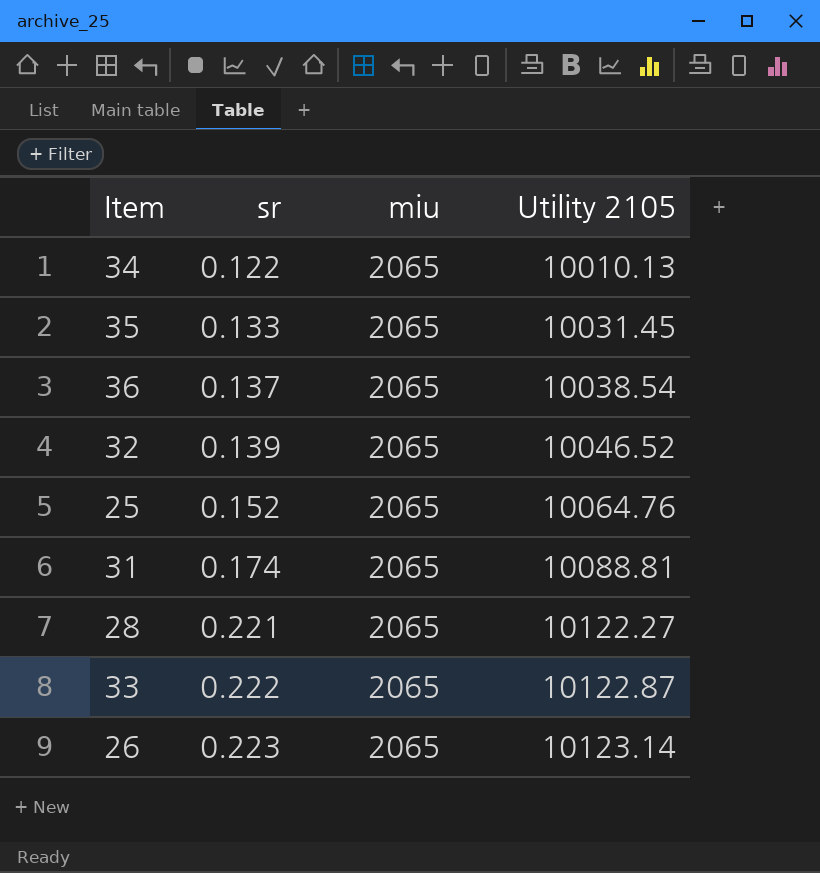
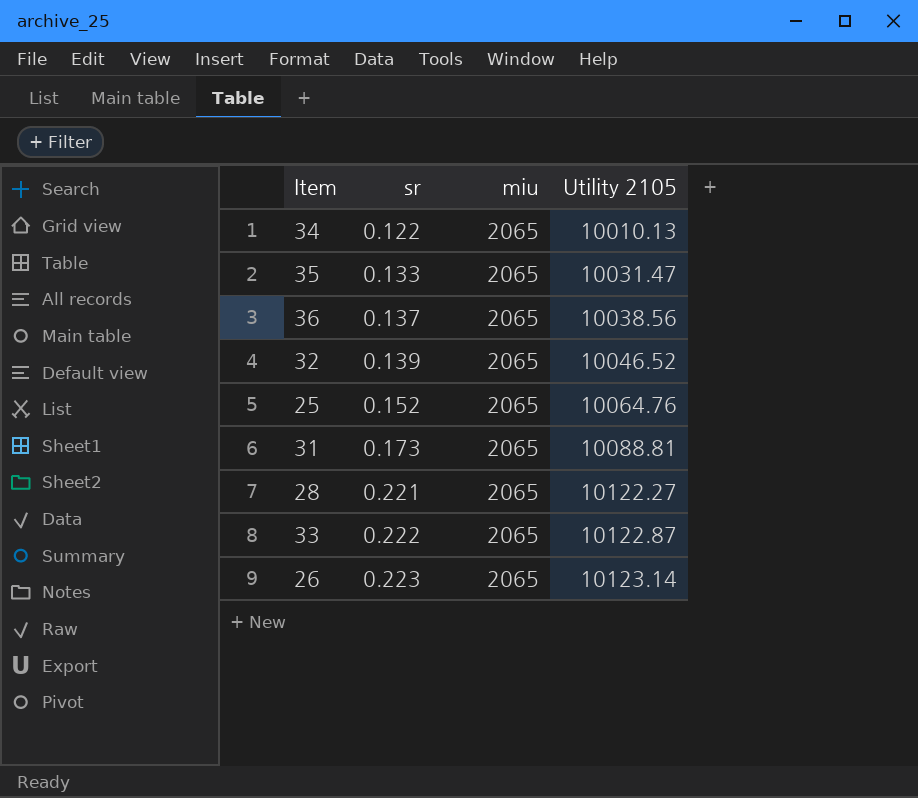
35 | Utility 2105: 10031.45 -> 10031.47
36 | Utility 2105: 10038.54 -> 10038.56
31 | sr: 0.174 -> 0.173

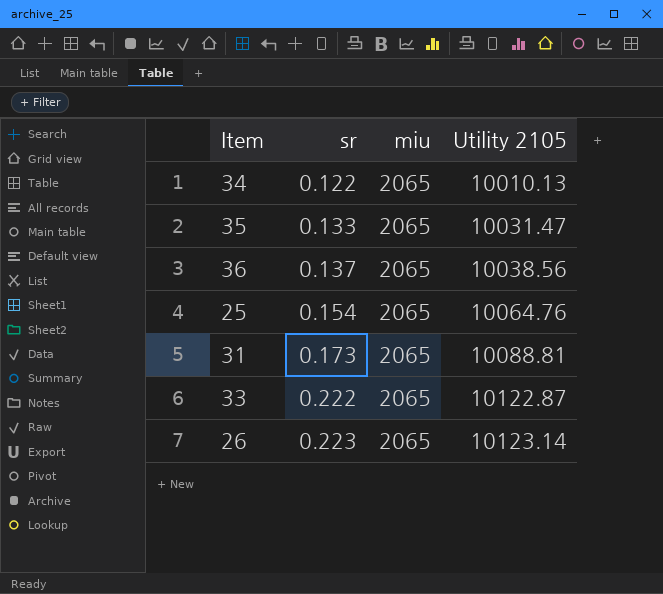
row 32: 0.139 | 2065 | 10046.52 -> none
row 28: 0.221 | 2065 | 10122.27 -> none
25 | sr: 0.152 -> 0.154

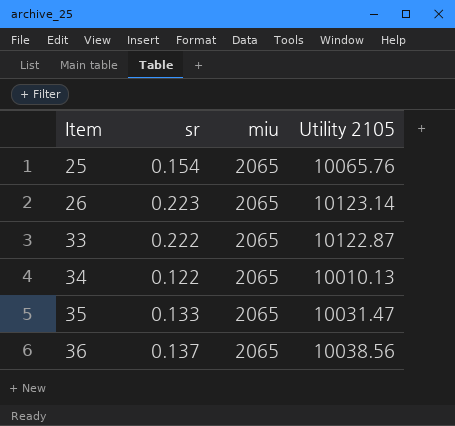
row order: sr ascending -> Item ascending
row 31: 0.173 | 2065 | 10088.81 -> none
25 | Utility 2105: 10064.76 -> 10065.76

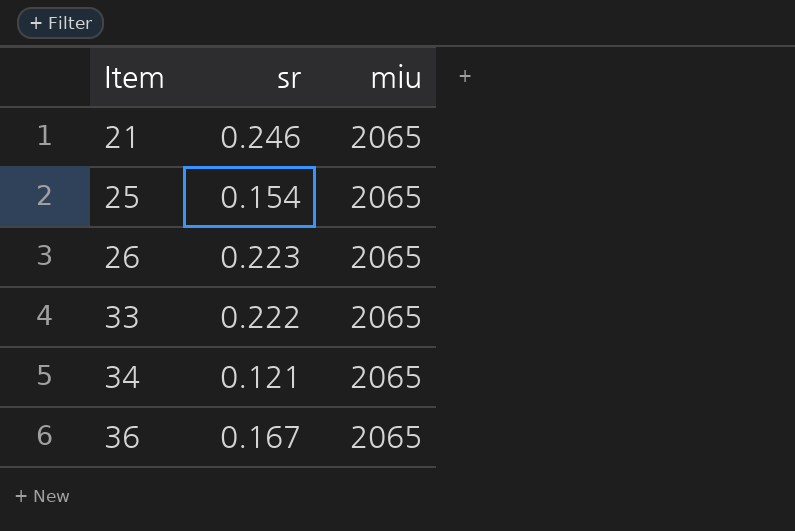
column Utility 2105 | position: 4 -> none
row 35: 0.133 | 2065 | 10031.47 -> none
row 21: none -> 0.246 | 2065
34 | sr: 0.122 -> 0.121
36 | sr: 0.137 -> 0.167

